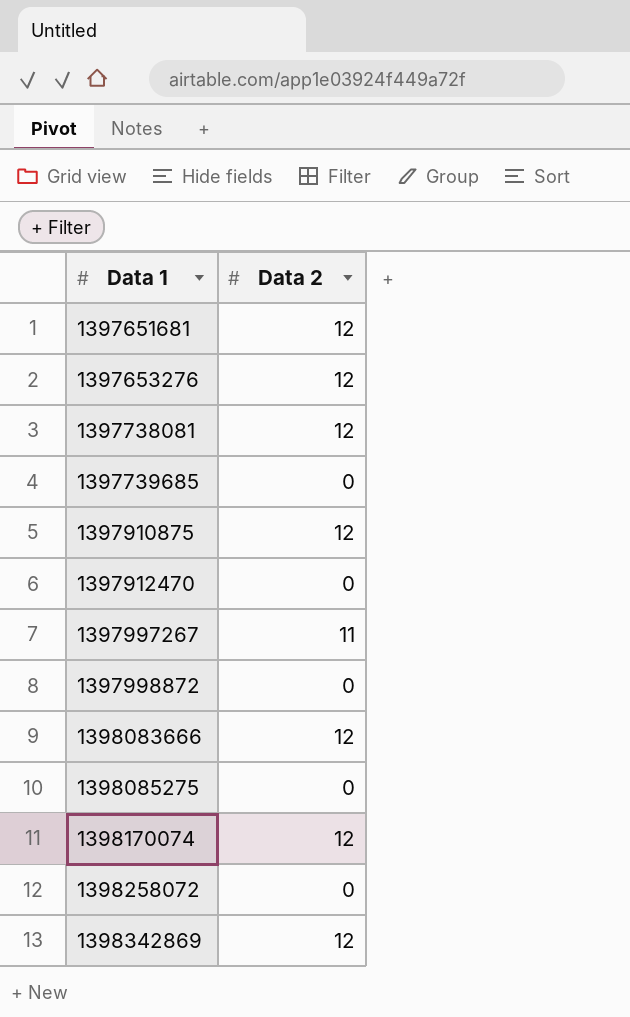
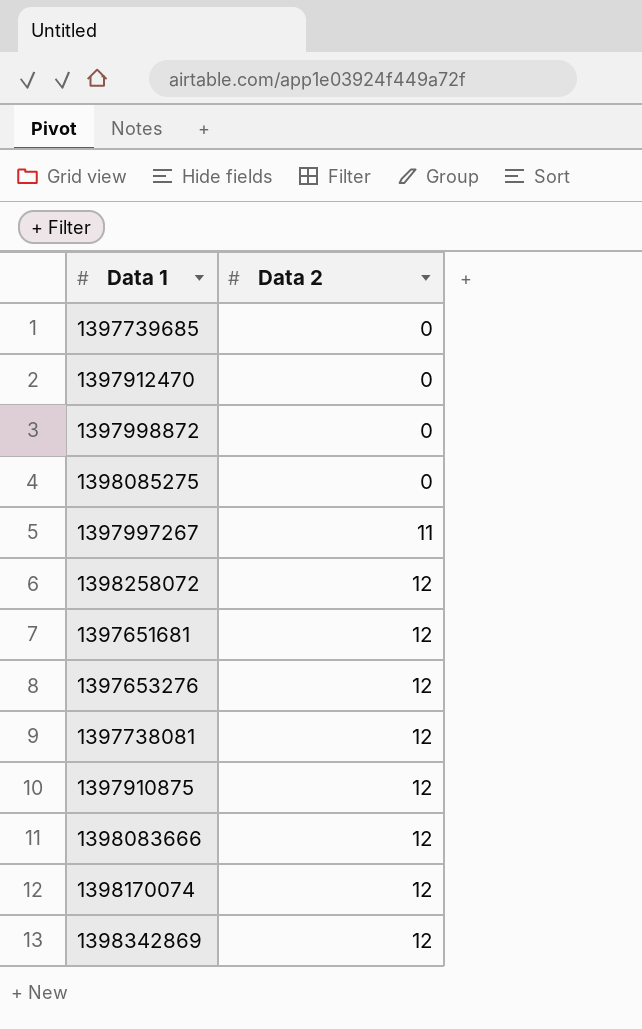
row order: Data 1 ascending -> Data 2 ascending
1398258072 | Data 2: 0 -> 12

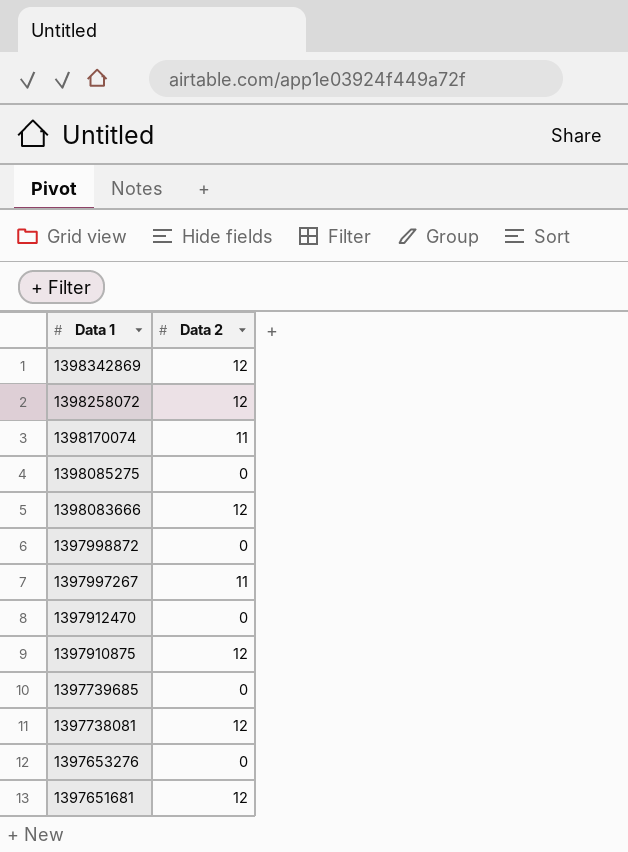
row order: Data 2 ascending -> Data 1 descending
1398170074 | Data 2: 12 -> 11
1397653276 | Data 2: 12 -> 0

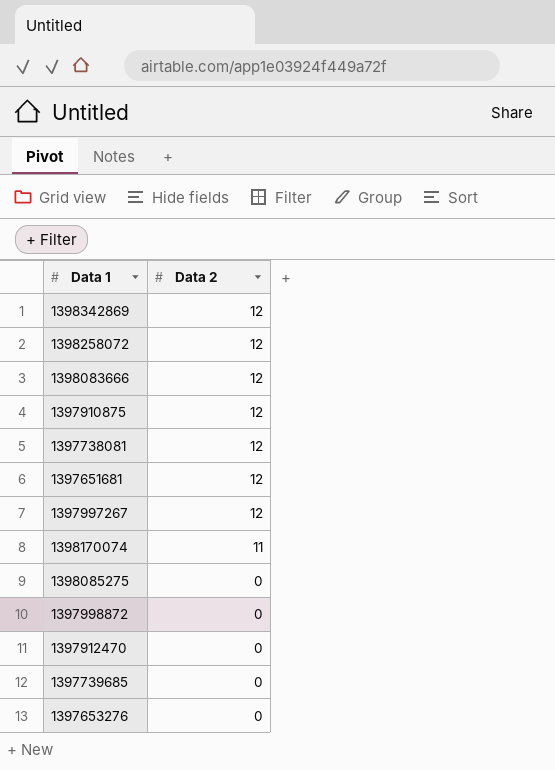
row order: Data 1 descending -> Data 2 descending
1397997267 | Data 2: 11 -> 12

